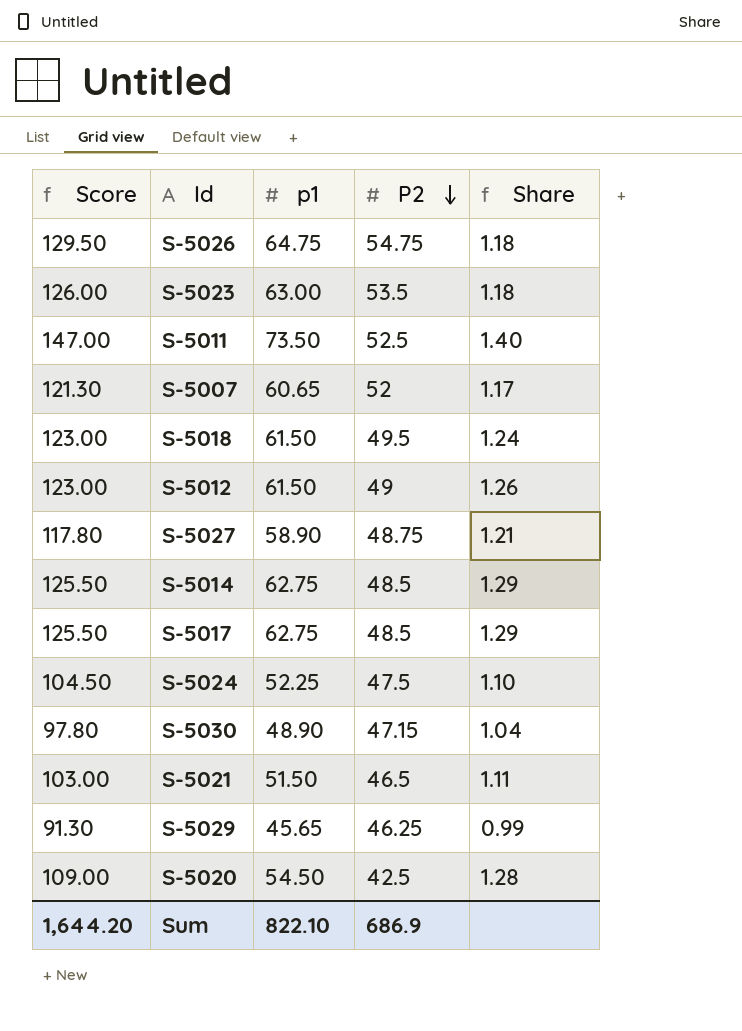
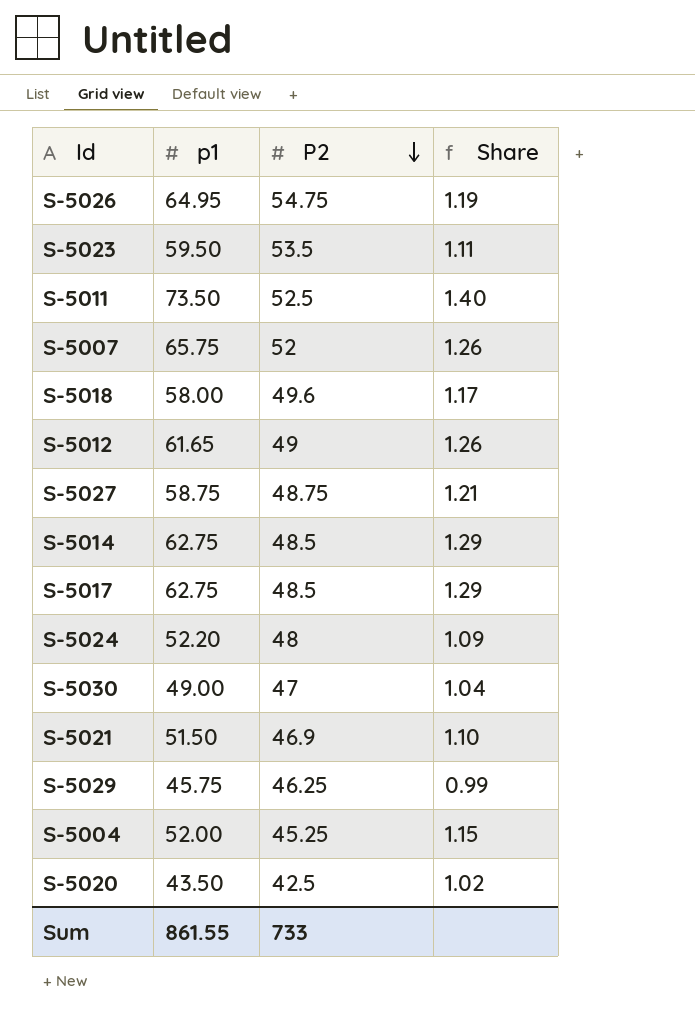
column Score | formula: [p1] * 2 -> none
S-5026 | p1: 64.75 -> 64.95
S-5026 | Share: 1.18 -> 1.19
S-5023 | p1: 63.00 -> 59.50
S-5023 | Share: 1.18 -> 1.11
S-5007 | p1: 60.65 -> 65.75
S-5007 | Share: 1.17 -> 1.26
S-5018 | p1: 61.50 -> 58.00
S-5018 | P2: 49.5 -> 49.6
S-5018 | Share: 1.24 -> 1.17
S-5012 | p1: 61.50 -> 61.65
S-5027 | p1: 58.90 -> 58.75
S-5024 | p1: 52.25 -> 52.20
S-5024 | P2: 47.5 -> 48
S-5024 | Share: 1.10 -> 1.09
S-5030 | p1: 48.90 -> 49.00
S-5030 | P2: 47.15 -> 47
S-5021 | P2: 46.5 -> 46.9
S-5021 | Share: 1.11 -> 1.10
S-5029 | p1: 45.65 -> 45.75
row S-5004: none -> 52.00 | 45.25 | 1.15
S-5020 | p1: 54.50 -> 43.50
S-5020 | Share: 1.28 -> 1.02
Sum | p1: 822.10 -> 861.55
Sum | P2: 686.9 -> 733

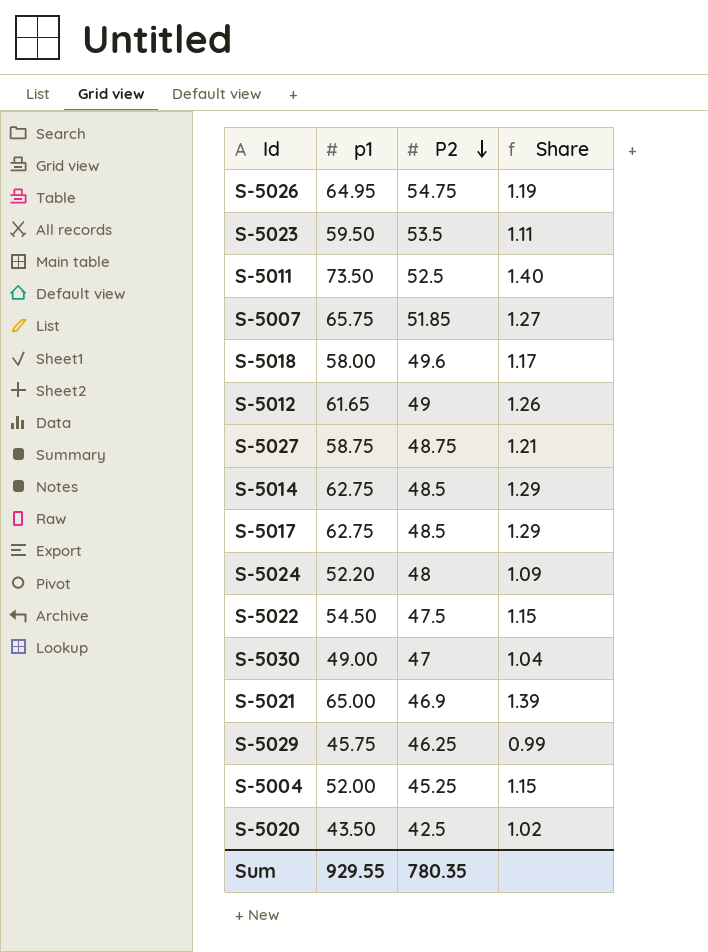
S-5007 | P2: 52 -> 51.85
S-5007 | Share: 1.26 -> 1.27
row S-5022: none -> 54.50 | 47.5 | 1.15
S-5021 | p1: 51.50 -> 65.00
S-5021 | Share: 1.10 -> 1.39
Sum | p1: 861.55 -> 929.55
Sum | P2: 733 -> 780.35

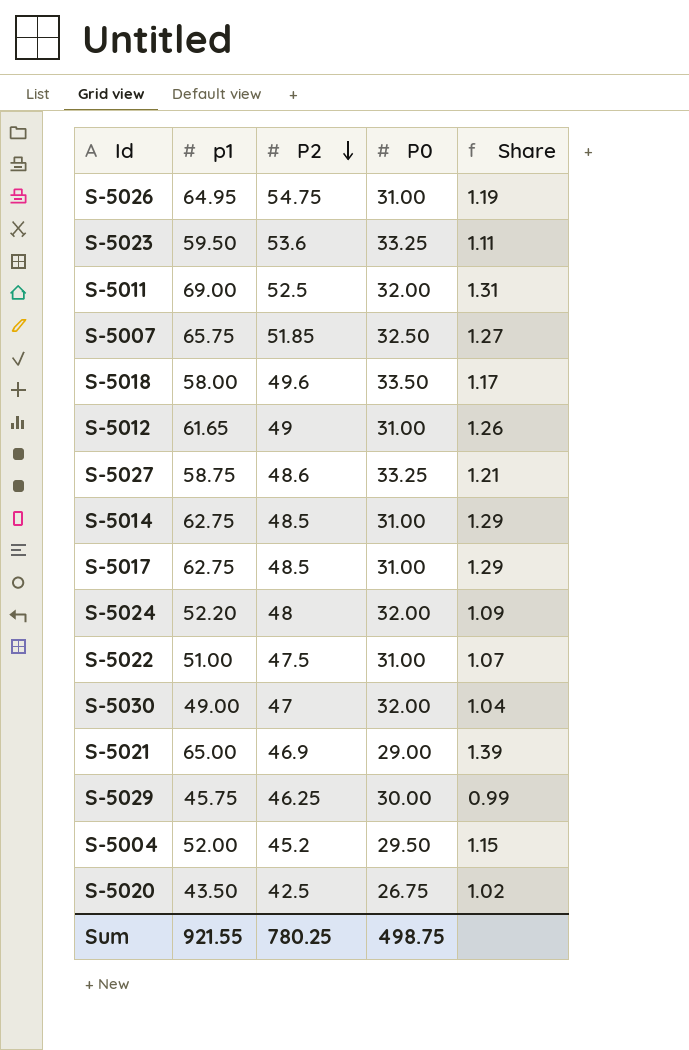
column P0 | position: none -> 4
S-5023 | P2: 53.5 -> 53.6
S-5011 | p1: 73.50 -> 69.00
S-5011 | Share: 1.40 -> 1.31
S-5027 | P2: 48.75 -> 48.6
S-5022 | p1: 54.50 -> 51.00
S-5022 | Share: 1.15 -> 1.07
S-5004 | P2: 45.25 -> 45.2
Sum | p1: 929.55 -> 921.55
Sum | P2: 780.35 -> 780.25

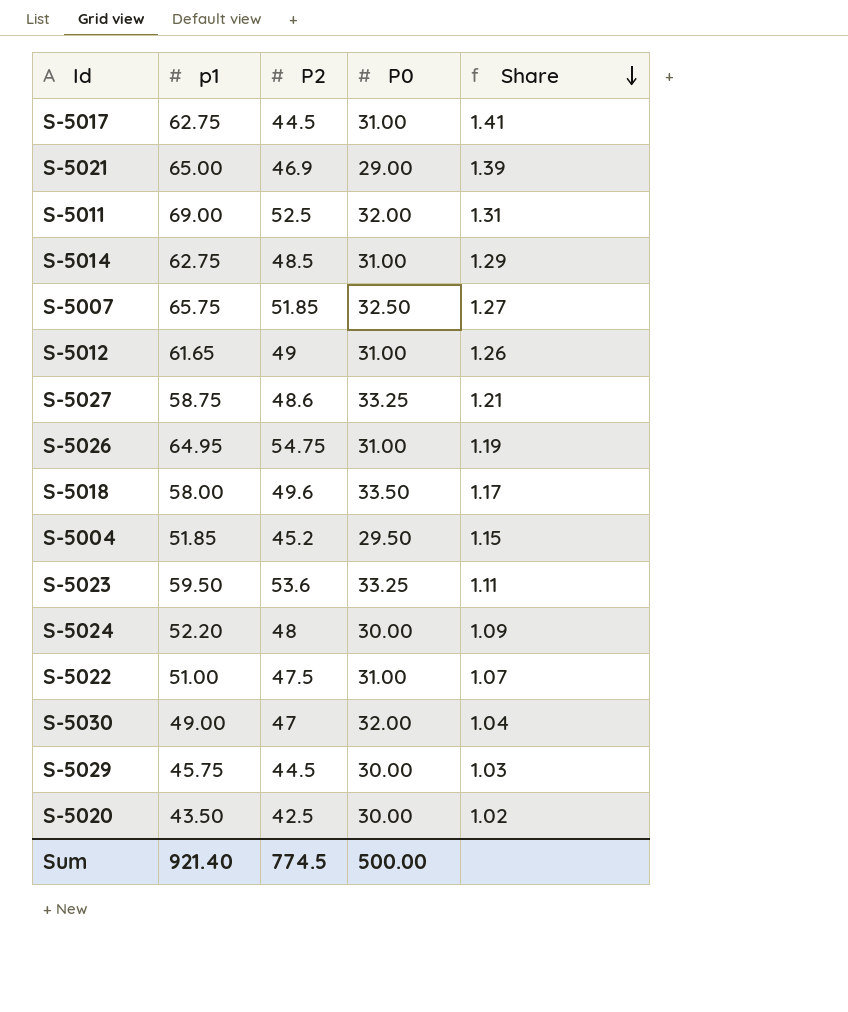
row order: P2 descending -> Share descending
S-5017 | P2: 48.5 -> 44.5
S-5017 | Share: 1.29 -> 1.41
S-5004 | p1: 52.00 -> 51.85
S-5024 | P0: 32.00 -> 30.00
S-5029 | P2: 46.25 -> 44.5
S-5029 | Share: 0.99 -> 1.03
S-5020 | P0: 26.75 -> 30.00
Sum | p1: 921.55 -> 921.40
Sum | P2: 780.25 -> 774.5
Sum | P0: 498.75 -> 500.00

